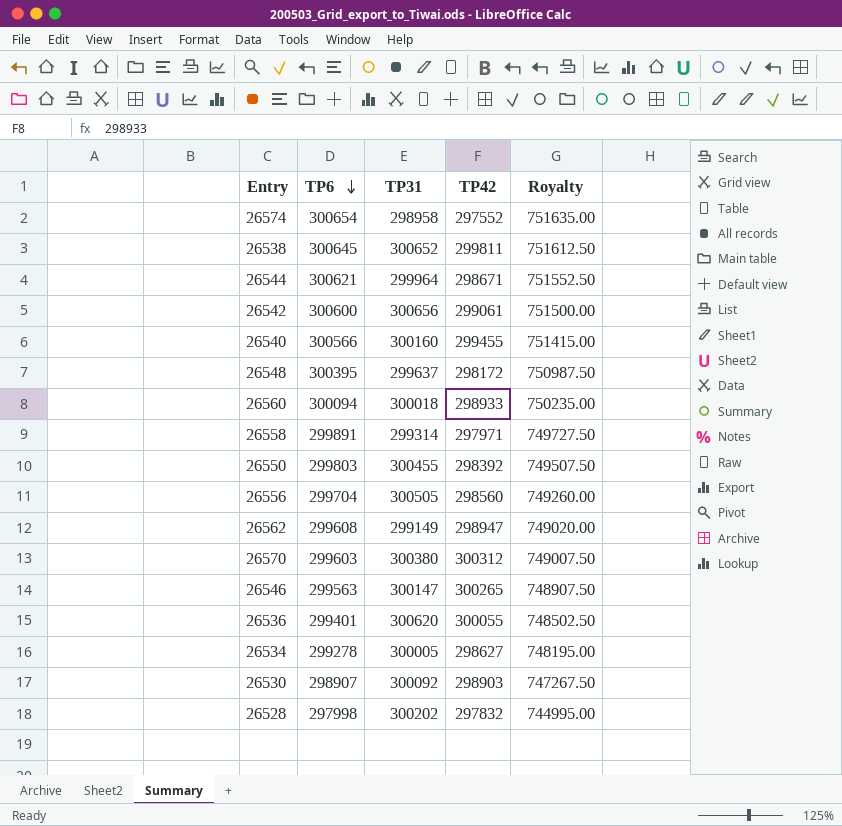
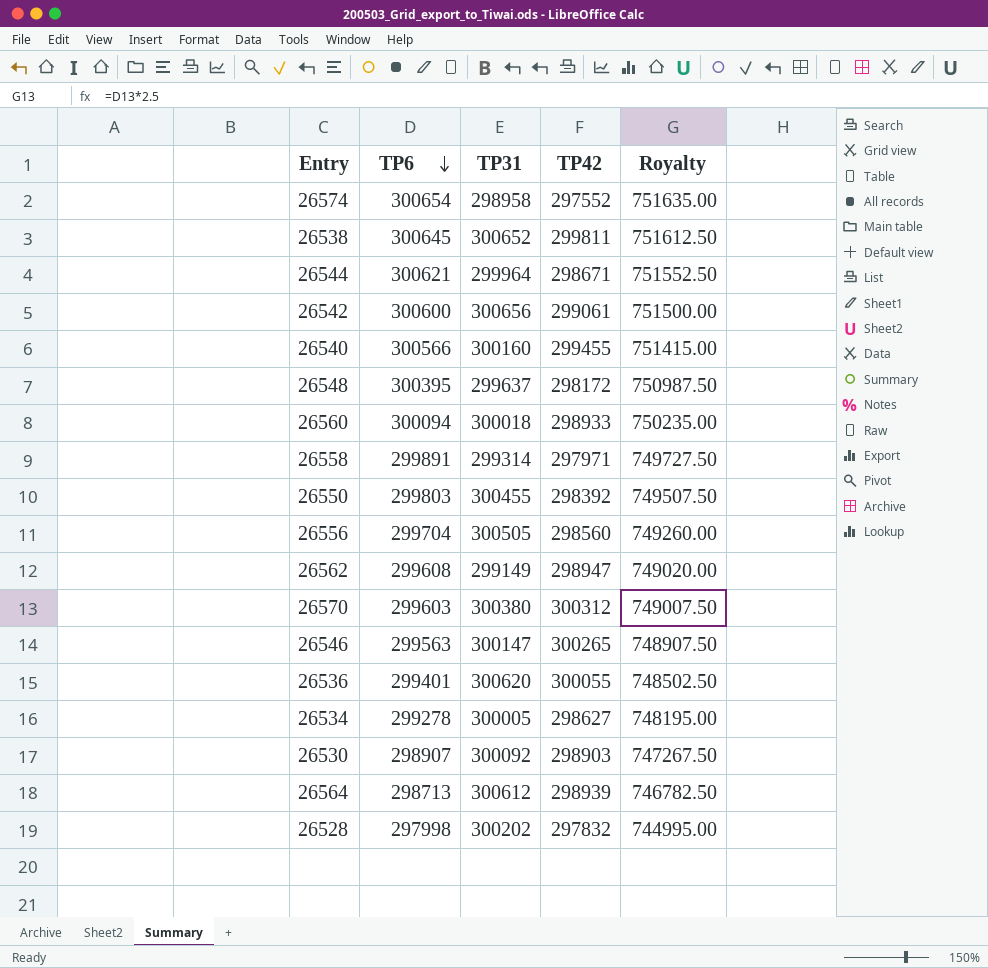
row 26564: none -> 298713 | 300612 | 298939 | 746782.50

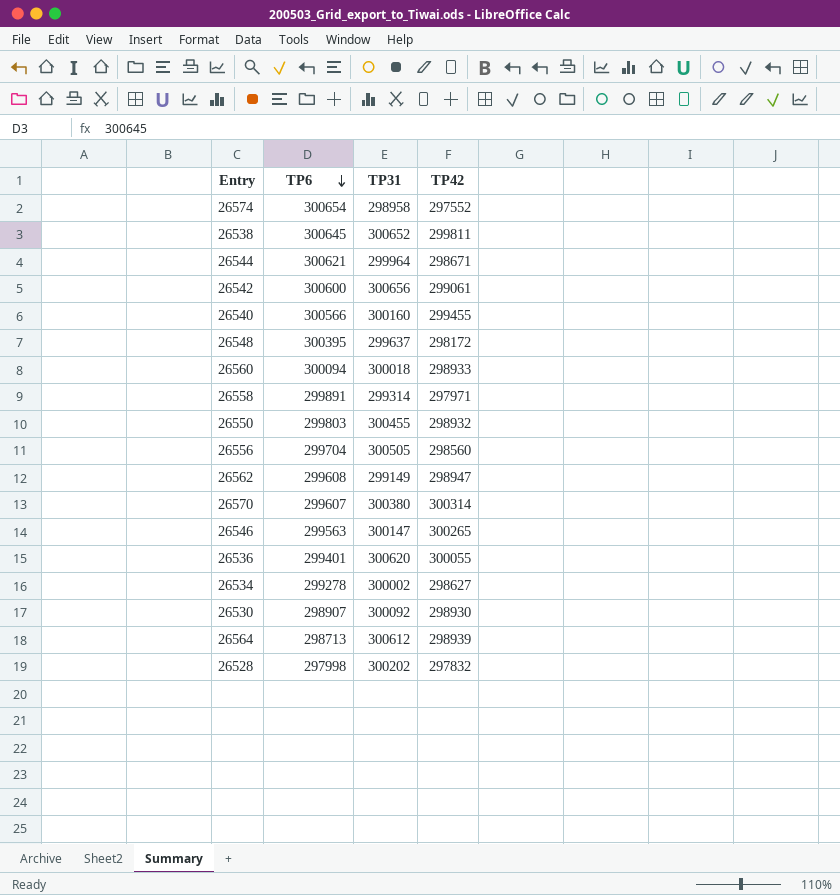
column Royalty | formula: [TP6] * 2.5 -> none
26550 | TP42: 298392 -> 298932
26570 | TP6: 299603 -> 299607
26570 | TP42: 300312 -> 300314
26534 | TP31: 300005 -> 300002
26530 | TP42: 298903 -> 298930

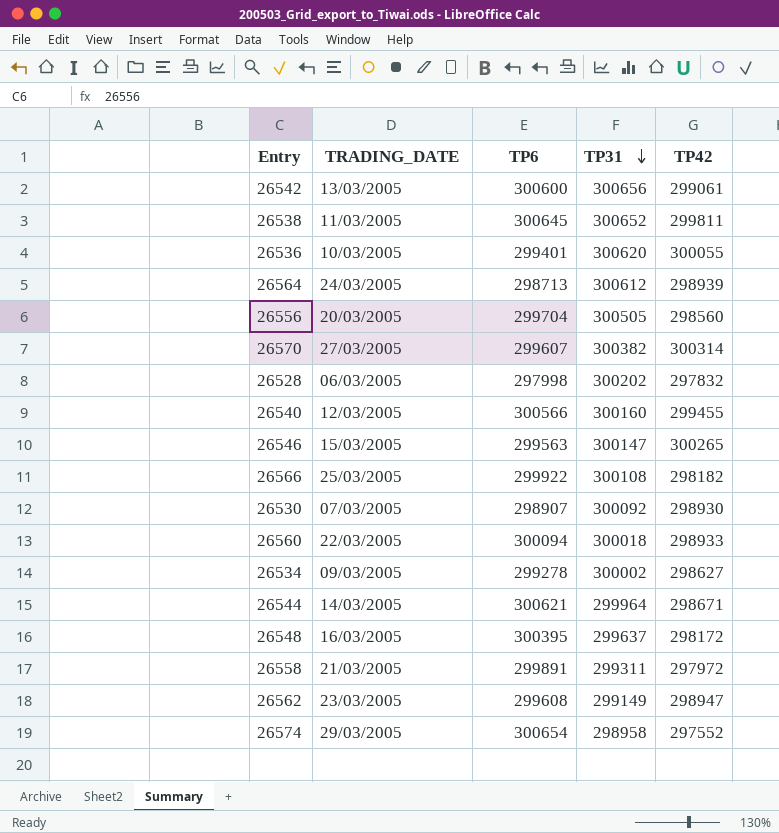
row order: TP6 descending -> TP31 descending
column TRADING_DATE | position: none -> 2
row 26550: 299803 | 300455 | 298932 -> none
26570 | TP31: 300380 -> 300382
row 26566: none -> 25/03/2005 | 299922 | 300108 | 298182
26558 | TP31: 299314 -> 299311
26558 | TP42: 297971 -> 297972

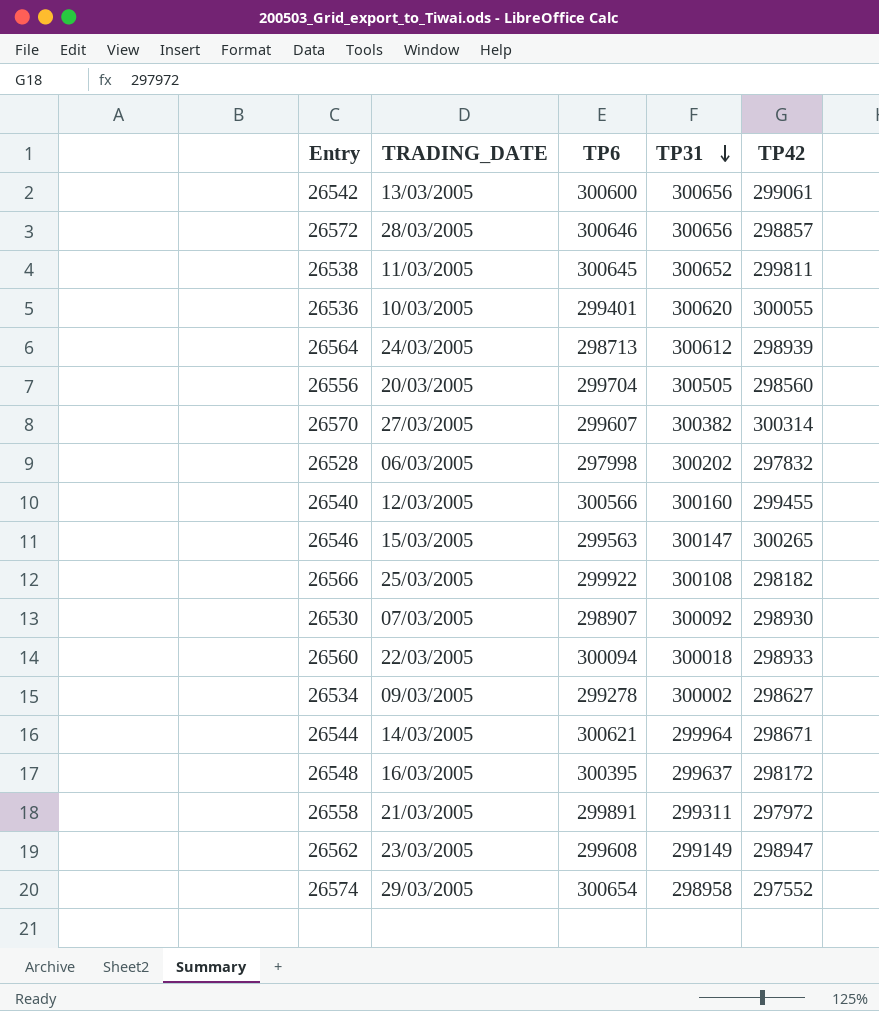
row 26572: none -> 28/03/2005 | 300646 | 300656 | 298857

